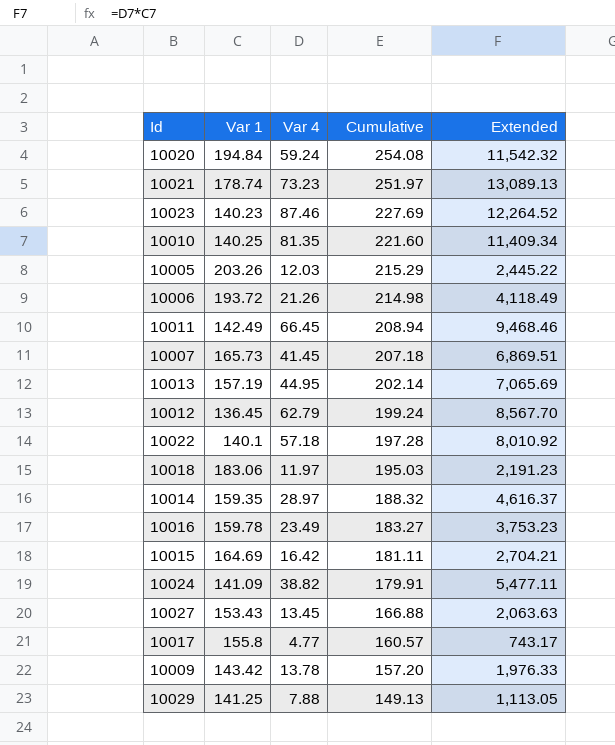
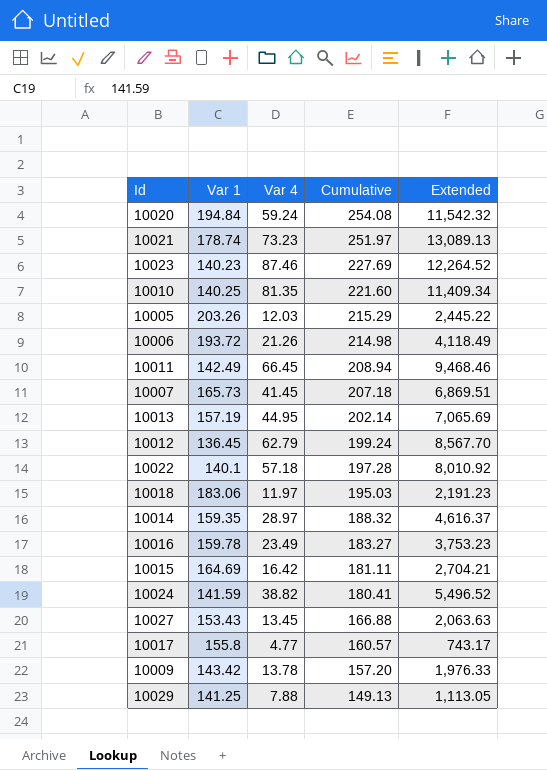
10024 | Var 1: 141.09 -> 141.59
10024 | Cumulative: 179.91 -> 180.41
10024 | Extended: 5,477.11 -> 5,496.52

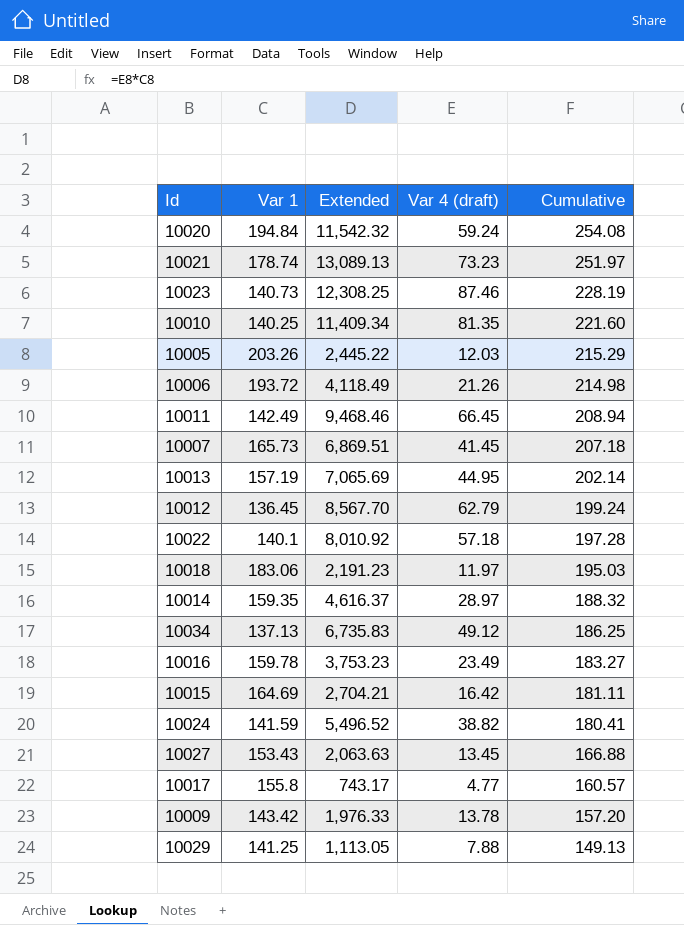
column Extended | position: 5 -> 3
column name: Var 4 -> Var 4 (draft)
10023 | Var 1: 140.23 -> 140.73
10023 | Extended: 12,264.52 -> 12,308.25
10023 | Cumulative: 227.69 -> 228.19
row 10034: none -> 137.13 | 6,735.83 | 49.12 | 186.25

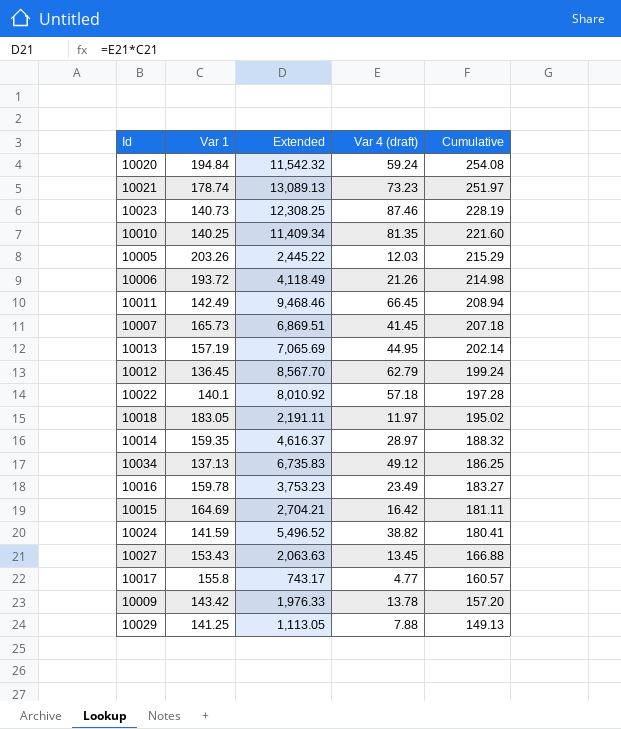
10018 | Var 1: 183.06 -> 183.05
10018 | Extended: 2,191.23 -> 2,191.11
10018 | Cumulative: 195.03 -> 195.02

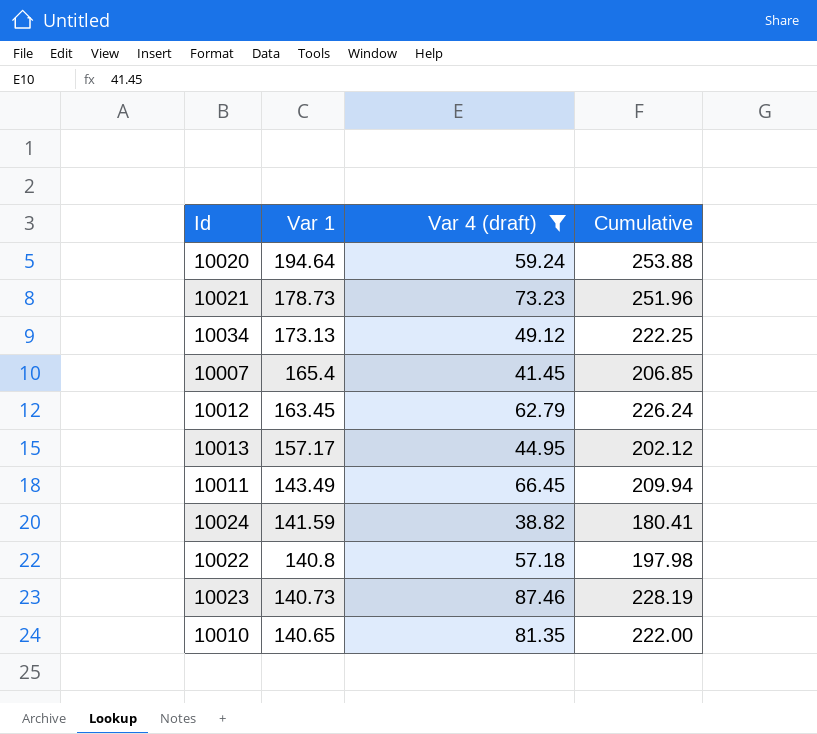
filter: none -> Var 4 (draft) >= 38.82
row order: Cumulative descending -> Var 1 descending
column Extended | formula: [Var 1] * [Var 4 (draft)] -> none
10020 | Var 1: 194.84 -> 194.64
10020 | Cumulative: 254.08 -> 253.88
10021 | Var 1: 178.74 -> 178.73
10021 | Cumulative: 251.97 -> 251.96
10034 | Var 1: 137.13 -> 173.13
10034 | Cumulative: 186.25 -> 222.25
10007 | Var 1: 165.73 -> 165.4
10007 | Cumulative: 207.18 -> 206.85
10012 | Var 1: 136.45 -> 163.45
10012 | Cumulative: 199.24 -> 226.24
10013 | Var 1: 157.19 -> 157.17
10013 | Cumulative: 202.14 -> 202.12
10011 | Var 1: 142.49 -> 143.49
10011 | Cumulative: 208.94 -> 209.94
10022 | Var 1: 140.1 -> 140.8
10022 | Cumulative: 197.28 -> 197.98
10010 | Var 1: 140.25 -> 140.65
10010 | Cumulative: 221.60 -> 222.00

